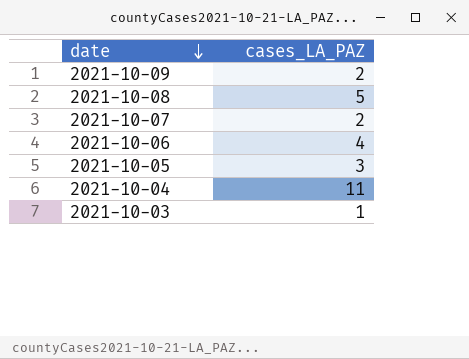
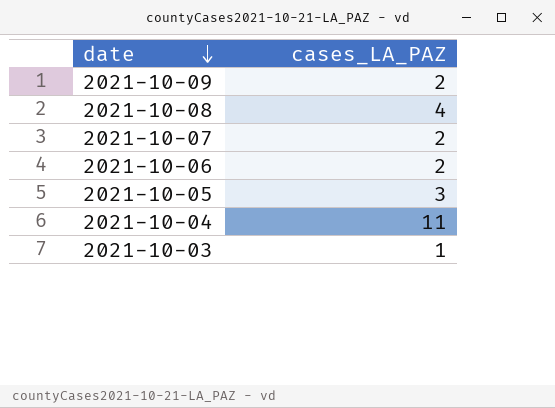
2021-10-08 | cases_LA_PAZ: 5 -> 4
2021-10-06 | cases_LA_PAZ: 4 -> 2

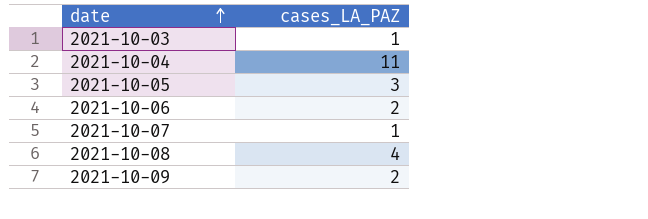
row order: date descending -> date ascending
2021-10-07 | cases_LA_PAZ: 2 -> 1

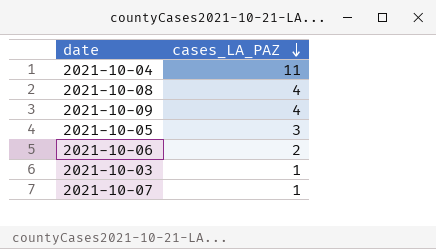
row order: date ascending -> cases_LA_PAZ descending
2021-10-09 | cases_LA_PAZ: 2 -> 4

